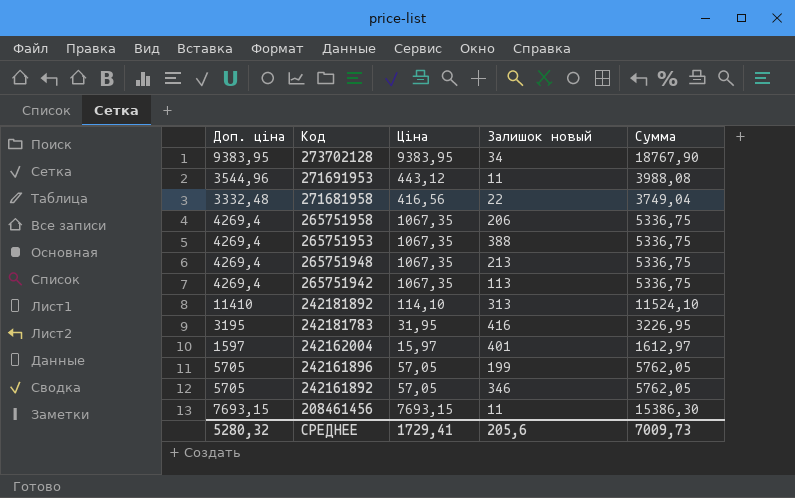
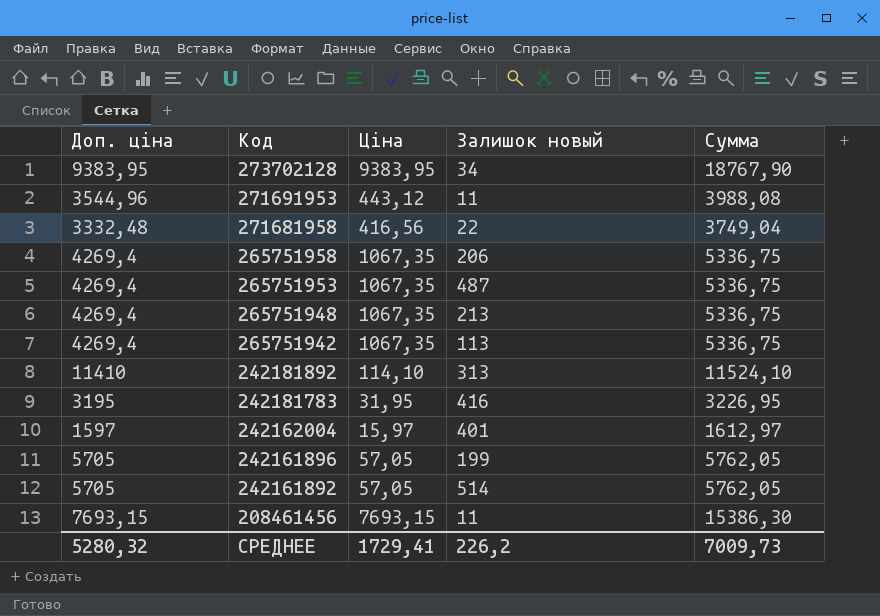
265751953 | Залишок новый: 388 -> 487
242161892 | Залишок новый: 346 -> 514
СРЕДНЕЕ | Залишок новый: 205,6 -> 226,2

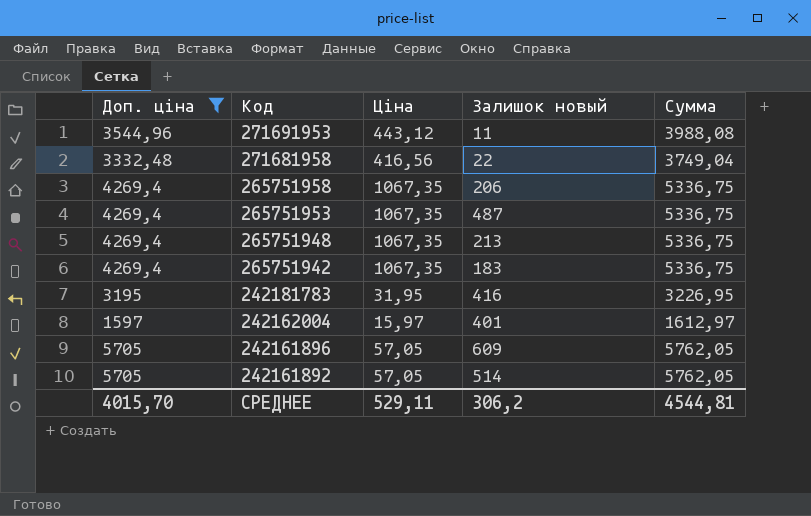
filter: none -> Доп. ціна <= 5705
265751942 | Залишок новый: 113 -> 183
242161896 | Залишок новый: 199 -> 609
СРЕДНЕЕ | Доп. ціна: 5280,32 -> 4015,70
СРЕДНЕЕ | Ціна: 1729,41 -> 529,11
СРЕДНЕЕ | Залишок новый: 226,2 -> 306,2
СРЕДНЕЕ | Сумма: 7009,73 -> 4544,81

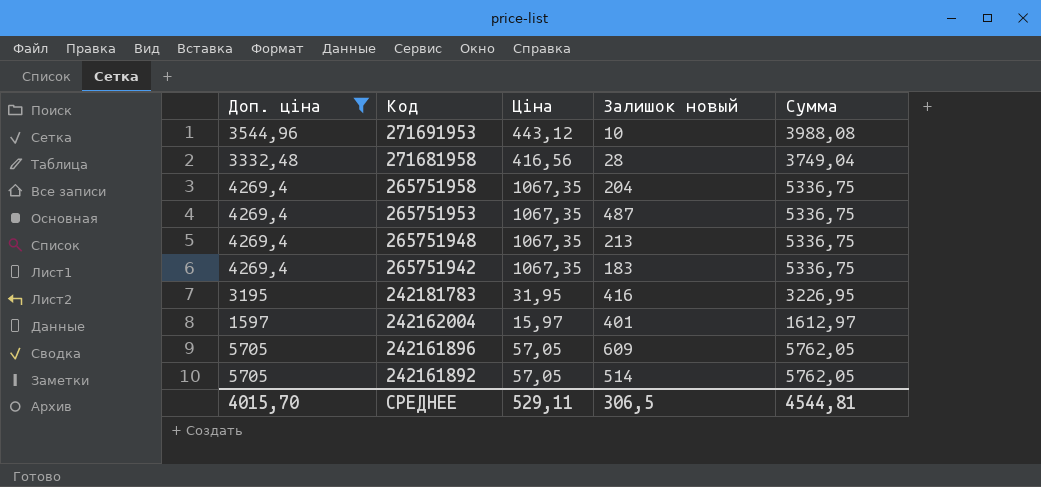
271691953 | Залишок новый: 11 -> 10
271681958 | Залишок новый: 22 -> 28
265751958 | Залишок новый: 206 -> 204
СРЕДНЕЕ | Залишок новый: 306,2 -> 306,5

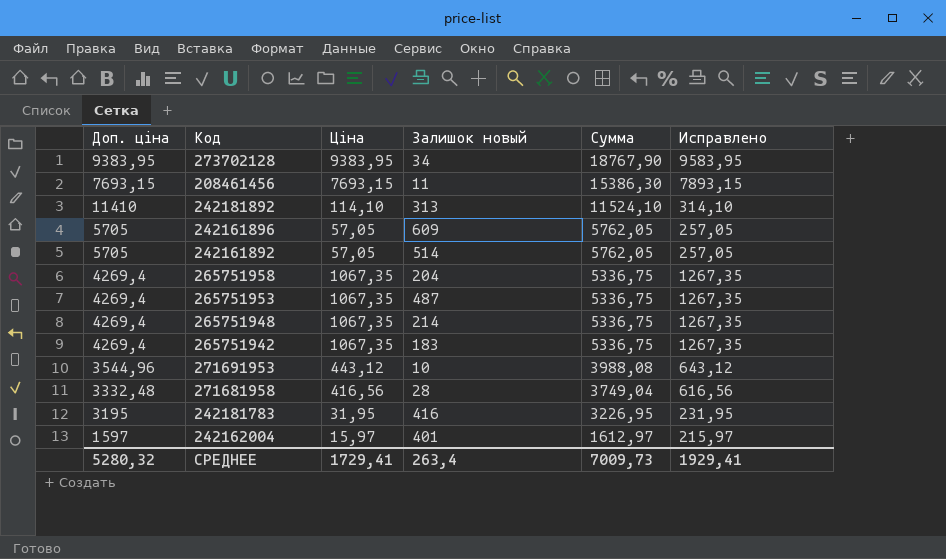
filter: Доп. ціна <= 5705 -> none
row order: Код descending -> Сумма descending
column Исправлено | formula: none -> [Ціна] + 200
265751948 | Залишок новый: 213 -> 214
СРЕДНЕЕ | Доп. ціна: 4015,70 -> 5280,32
СРЕДНЕЕ | Ціна: 529,11 -> 1729,41
СРЕДНЕЕ | Залишок новый: 306,5 -> 263,4
СРЕДНЕЕ | Сумма: 4544,81 -> 7009,73

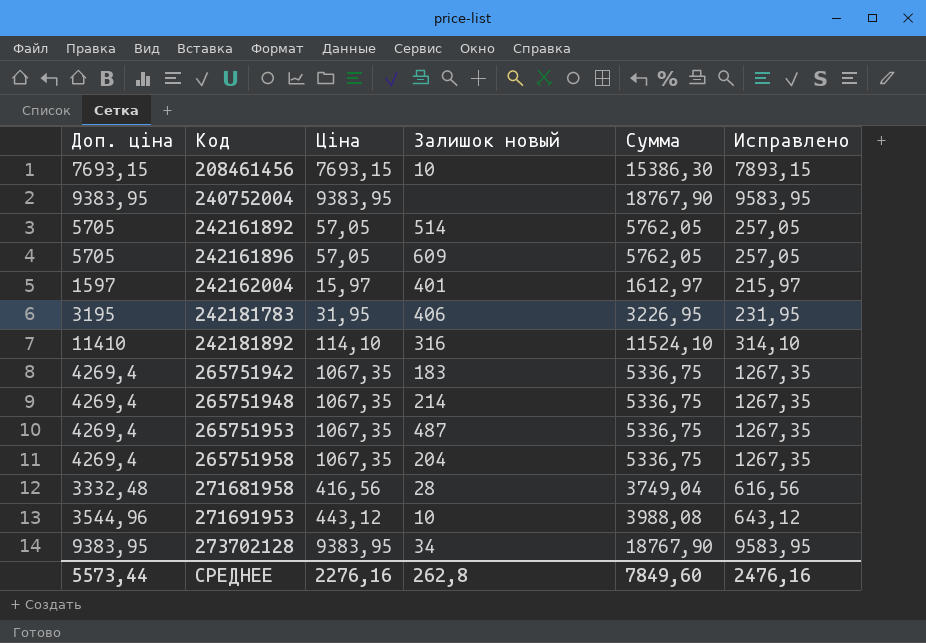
row order: Сумма descending -> Код ascending
208461456 | Залишок новый: 11 -> 10
row 240752004: none -> 9383,95 | 9383,95 | none | 18767,90 | 9583,95
242181783 | Залишок новый: 416 -> 406
242181892 | Залишок новый: 313 -> 316
СРЕДНЕЕ | Доп. ціна: 5280,32 -> 5573,44
СРЕДНЕЕ | Ціна: 1729,41 -> 2276,16
СРЕДНЕЕ | Залишок новый: 263,4 -> 262,8
СРЕДНЕЕ | Сумма: 7009,73 -> 7849,60
СРЕДНЕЕ | Исправлено: 1929,41 -> 2476,16

